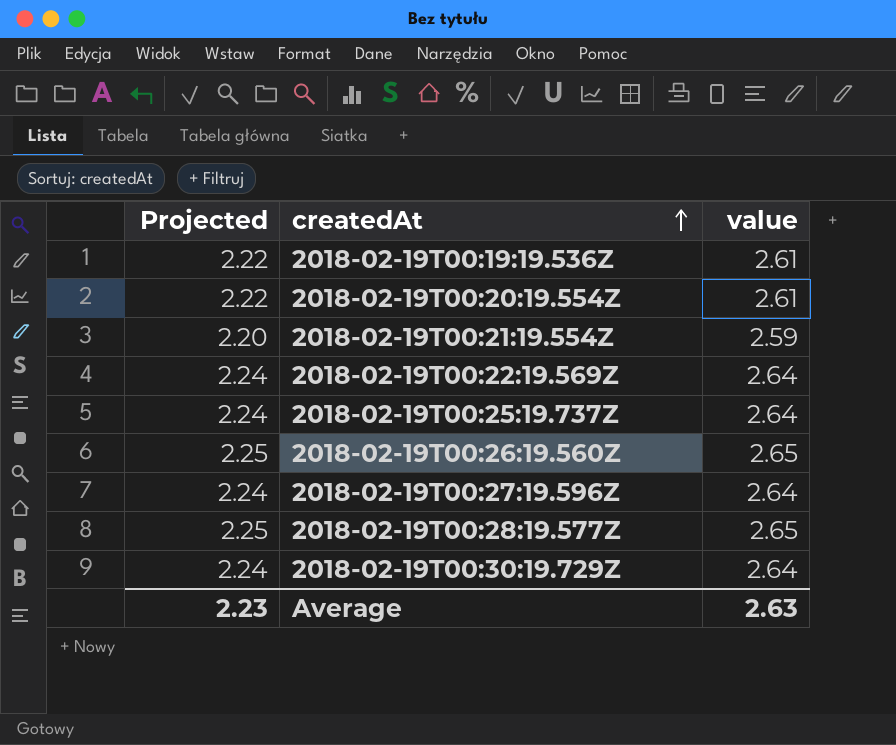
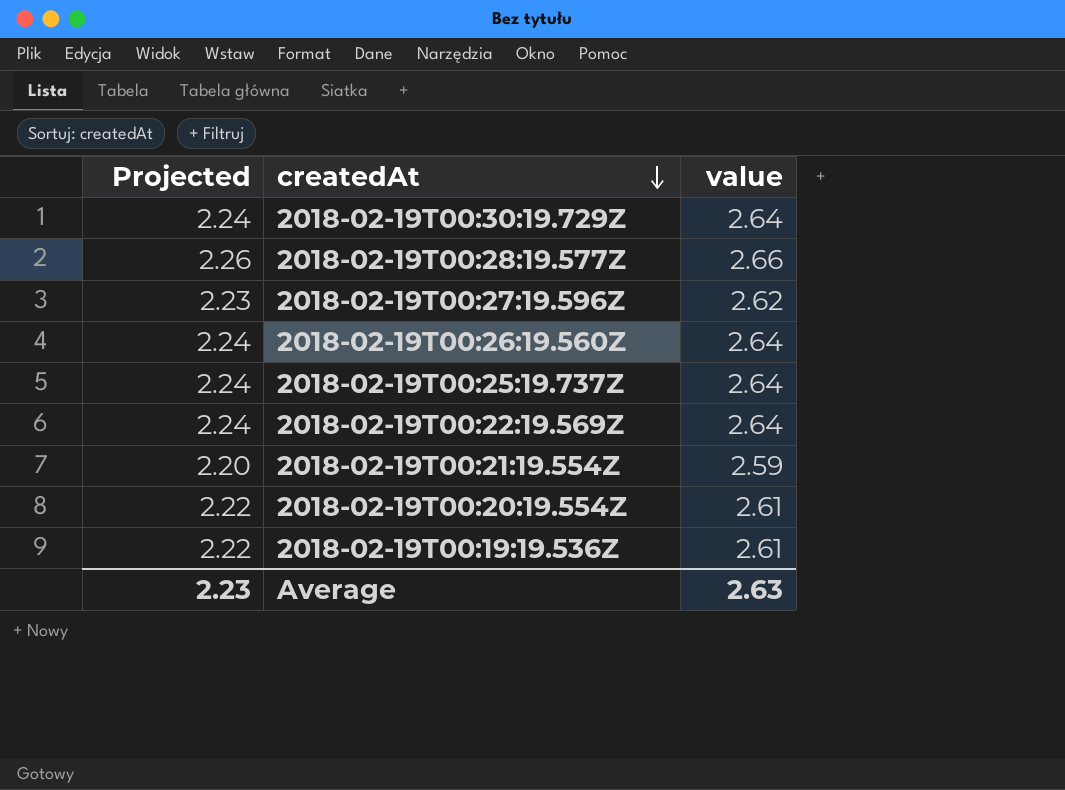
row order: createdAt ascending -> createdAt descending
2018-02-19T00:28:19.577Z | Projected: 2.25 -> 2.26
2018-02-19T00:28:19.577Z | value: 2.65 -> 2.66
2018-02-19T00:27:19.596Z | Projected: 2.24 -> 2.23
2018-02-19T00:27:19.596Z | value: 2.64 -> 2.62
2018-02-19T00:26:19.560Z | Projected: 2.25 -> 2.24
2018-02-19T00:26:19.560Z | value: 2.65 -> 2.64

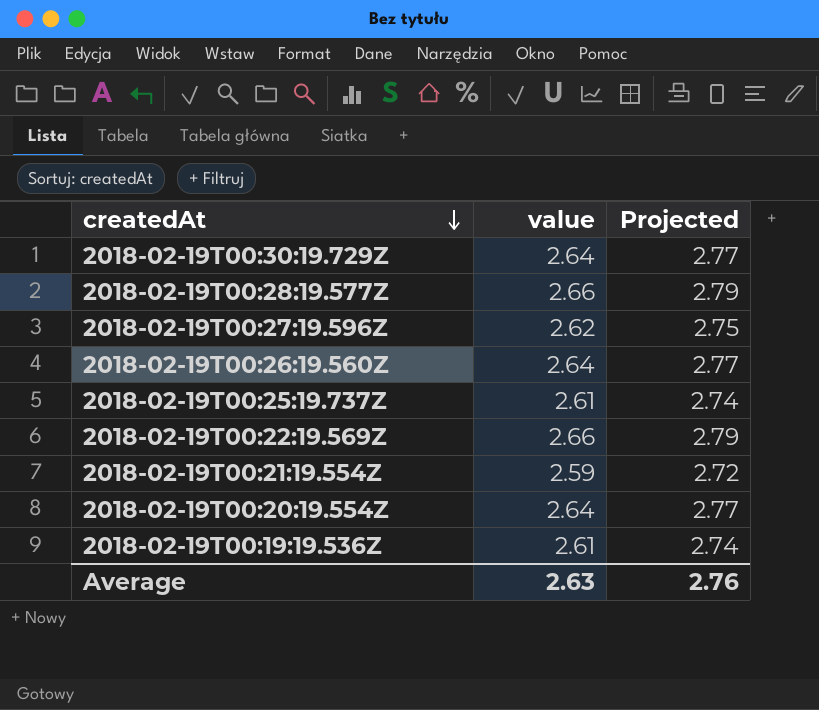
column Projected | formula: [value] * 0.85 -> [value] * 1.05
column Projected | position: 1 -> 3
2018-02-19T00:25:19.737Z | value: 2.64 -> 2.61
2018-02-19T00:22:19.569Z | value: 2.64 -> 2.66
2018-02-19T00:20:19.554Z | value: 2.61 -> 2.64
Average | Projected: 2.23 -> 2.76

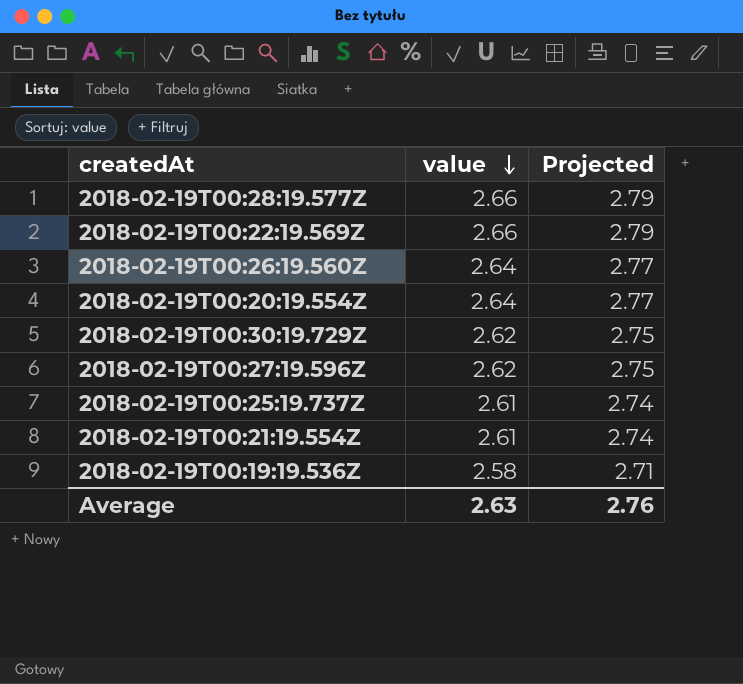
row order: createdAt descending -> value descending
2018-02-19T00:30:19.729Z | value: 2.64 -> 2.62
2018-02-19T00:30:19.729Z | Projected: 2.77 -> 2.75
2018-02-19T00:21:19.554Z | value: 2.59 -> 2.61
2018-02-19T00:21:19.554Z | Projected: 2.72 -> 2.74
2018-02-19T00:19:19.536Z | value: 2.61 -> 2.58
2018-02-19T00:19:19.536Z | Projected: 2.74 -> 2.71

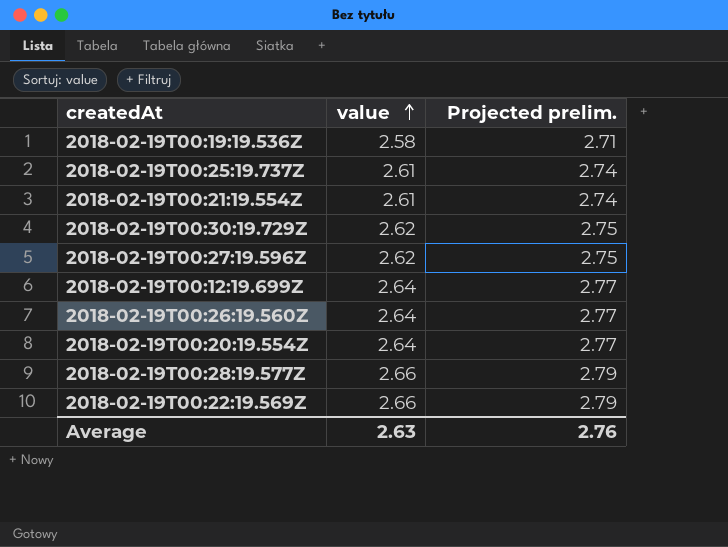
row order: value descending -> value ascending
column name: Projected -> Projected prelim.
row 2018-02-19T00:12:19.699Z: none -> 2.64 | 2.77

